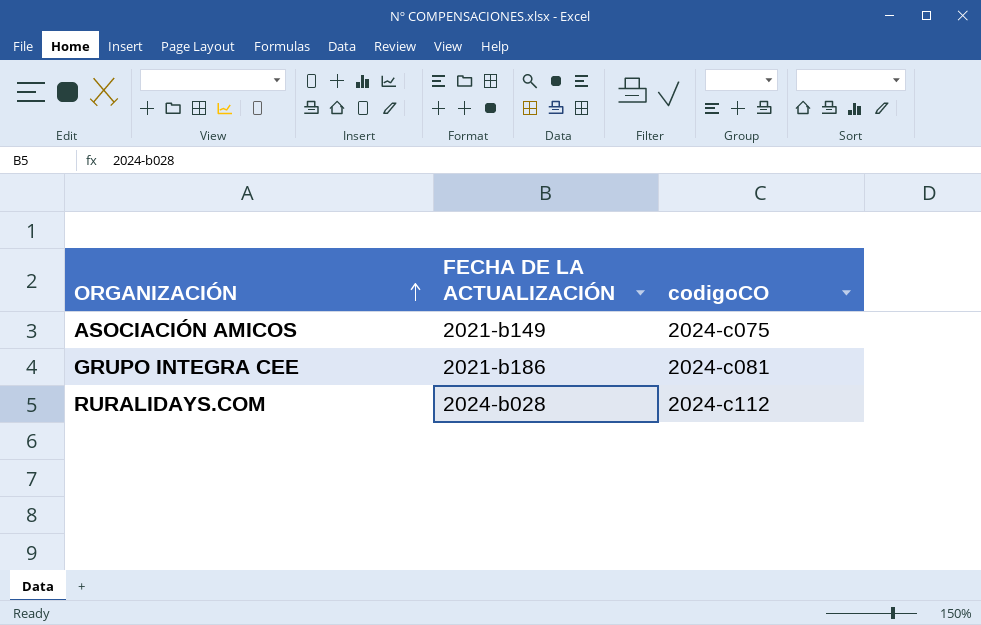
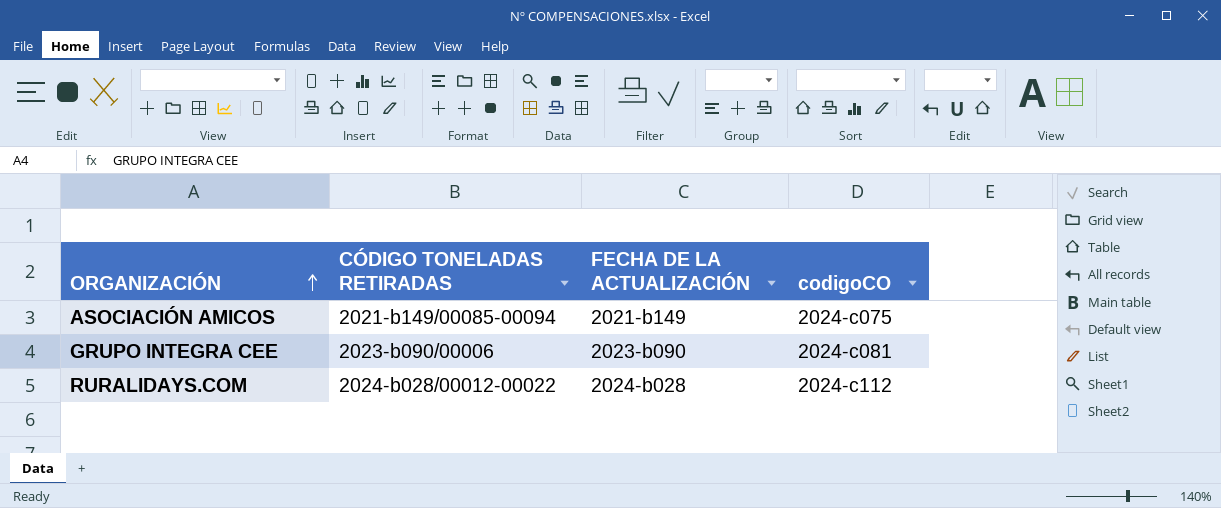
column CÓDIGO TONELADAS RETIRADAS | position: none -> 2
GRUPO INTEGRA CEE | FECHA DE LA ACTUALIZACIÓN: 2021-b186 -> 2023-b090

